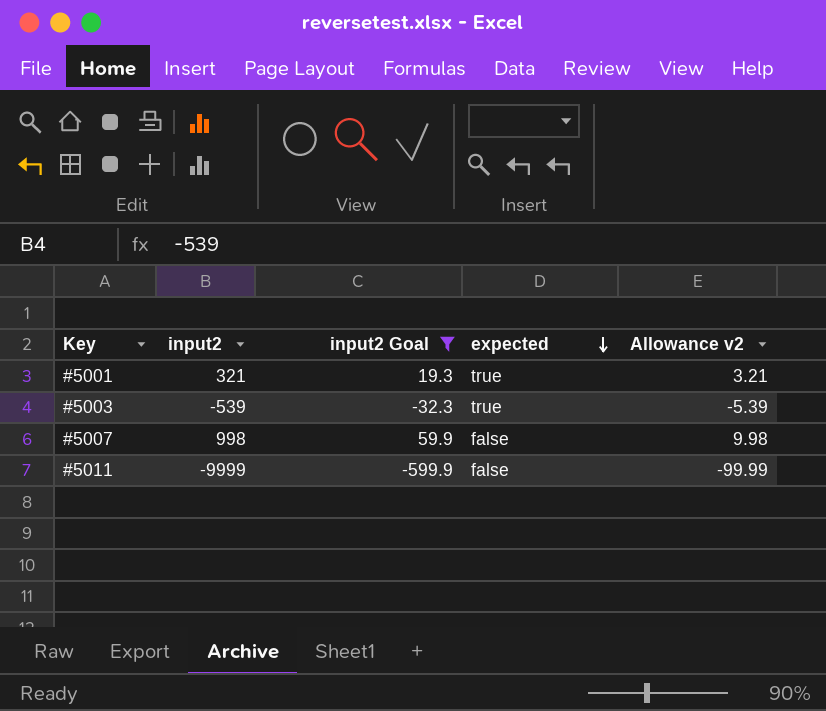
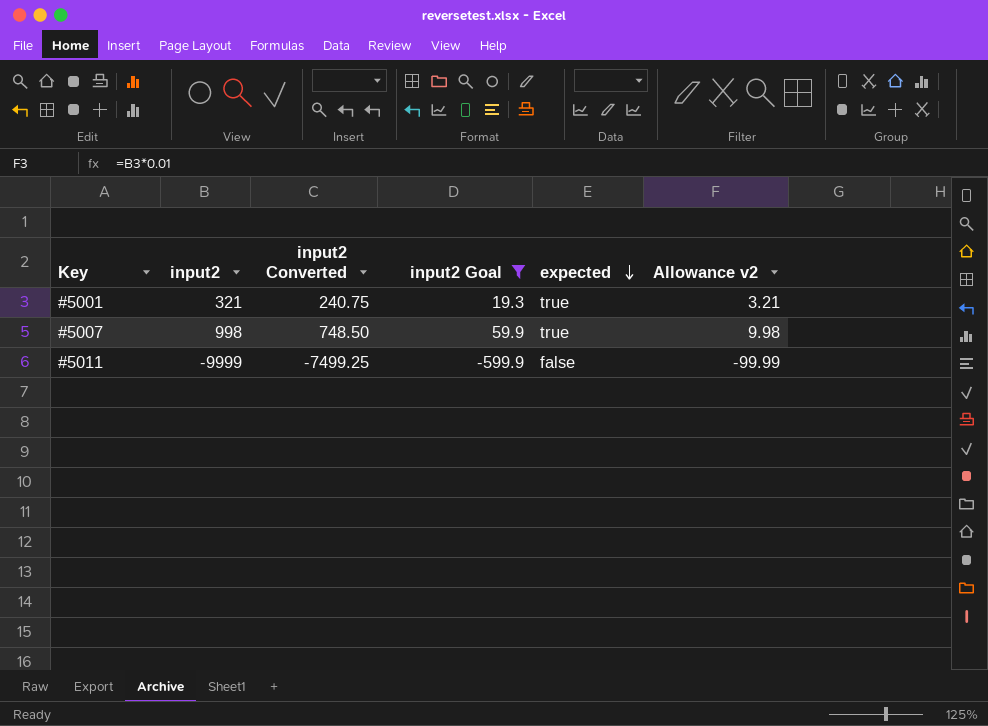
column input2 Converted | formula: none -> [input2] * 0.75
row #5003: -539 | -32.3 | true | -5.39 -> none
#5007 | expected: false -> true

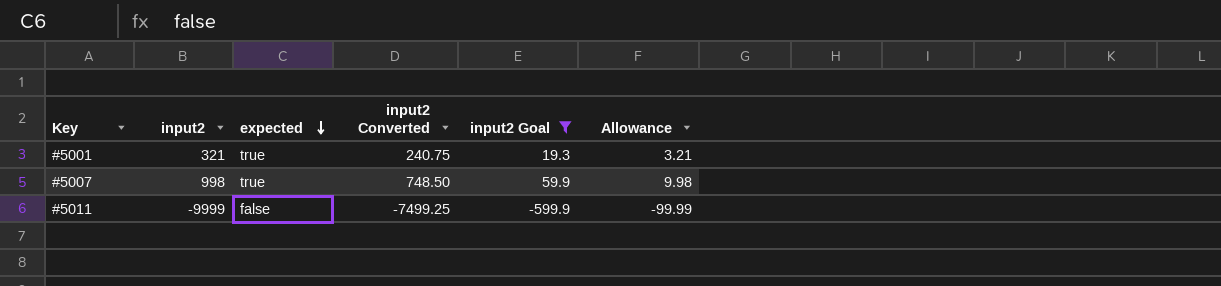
column expected | position: 5 -> 3
column name: Allowance v2 -> Allowance

